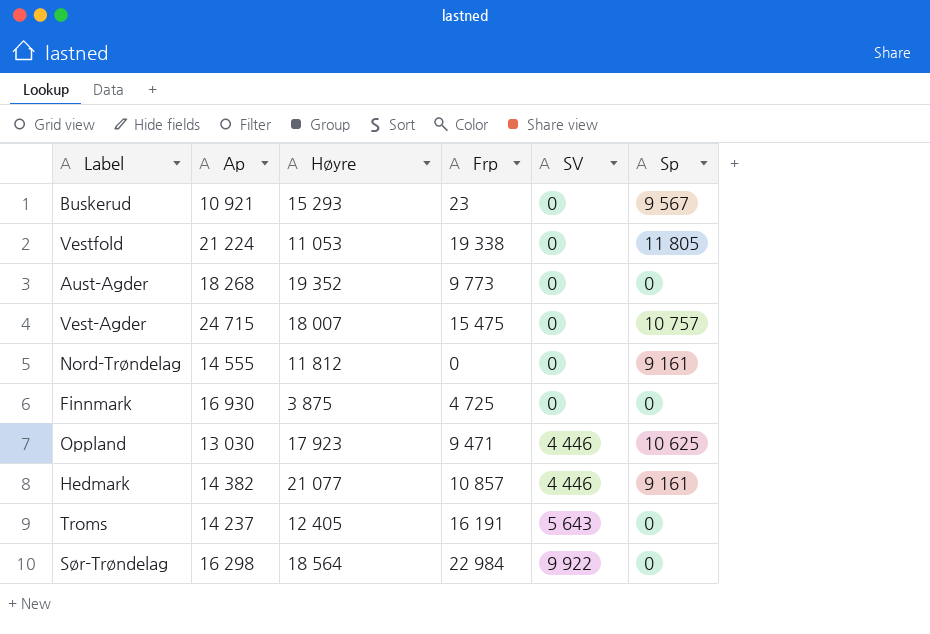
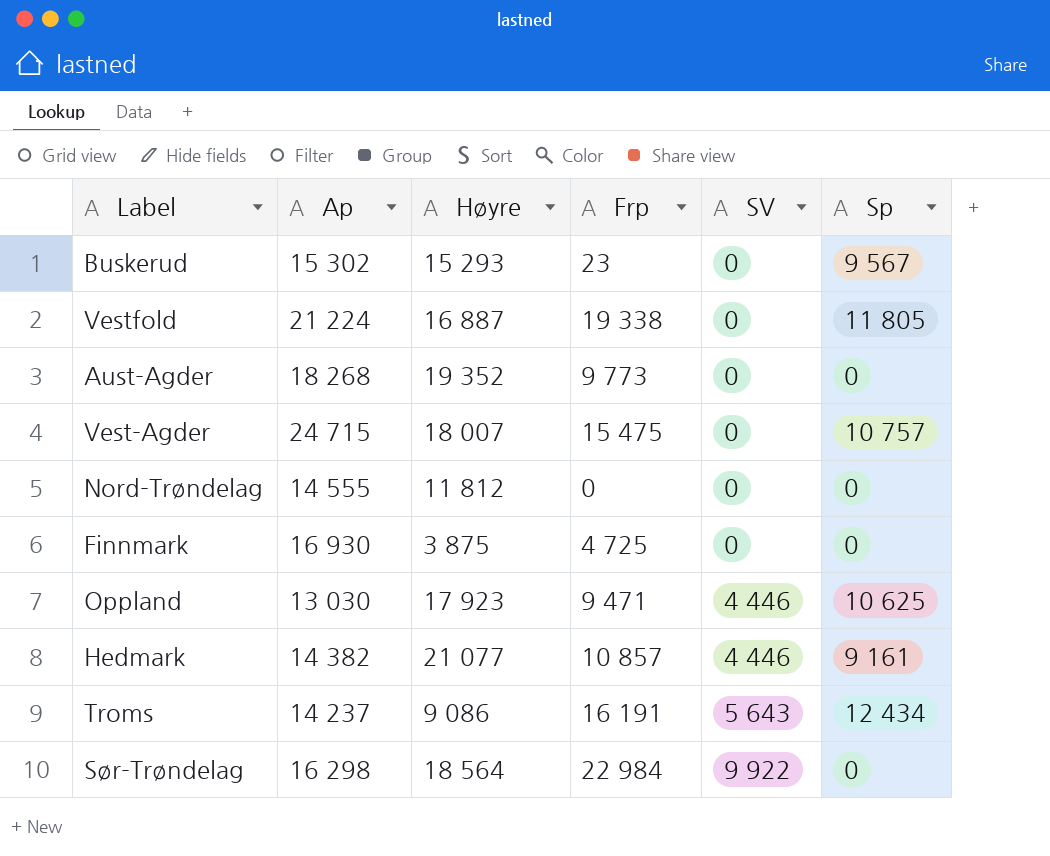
Buskerud | Ap: 10 921 -> 15 302
Vestfold | Høyre: 11 053 -> 16 887
Nord-Trøndelag | Sp: 9 161 -> 0
Troms | Høyre: 12 405 -> 9 086
Troms | Sp: 0 -> 12 434

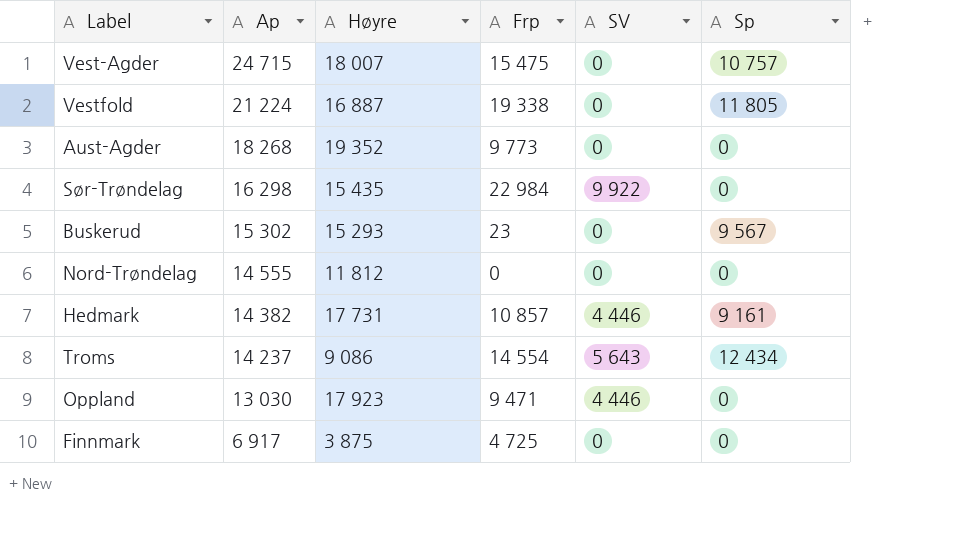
row order: SV ascending -> Ap descending
Sør-Trøndelag | Høyre: 18 564 -> 15 435
Hedmark | Høyre: 21 077 -> 17 731
Troms | Frp: 16 191 -> 14 554
Oppland | Sp: 10 625 -> 0
Finnmark | Ap: 16 930 -> 6 917

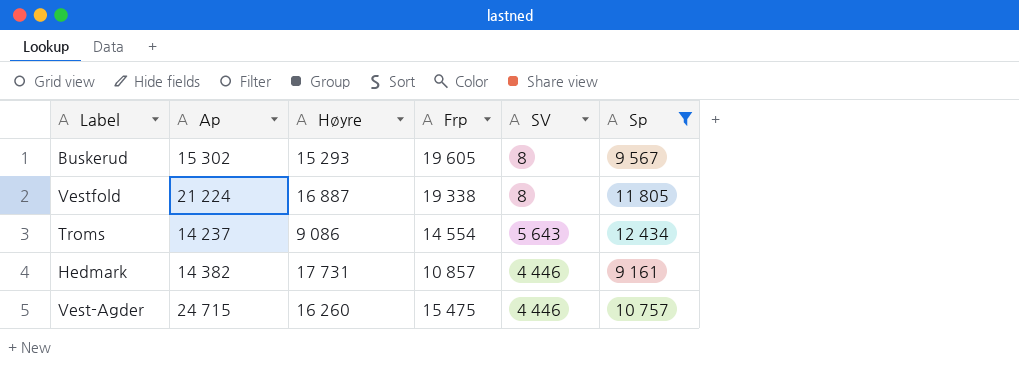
filter: none -> Sp != 0
row order: Ap descending -> SV descending
Buskerud | Frp: 23 -> 19 605
Buskerud | SV: 0 -> 8
Vestfold | SV: 0 -> 8
Vest-Agder | Høyre: 18 007 -> 16 260
Vest-Agder | SV: 0 -> 4 446

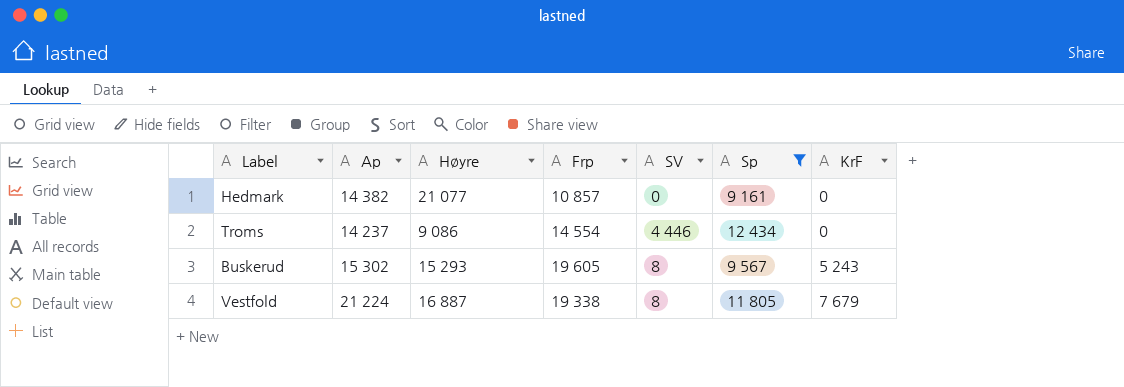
row order: SV descending -> SV ascending
column KrF | position: none -> 7
row Vest-Agder: 24 715 | 16 260 | 15 475 | 4 446 | 10 757 -> none
Hedmark | Høyre: 17 731 -> 21 077
Hedmark | SV: 4 446 -> 0
Troms | SV: 5 643 -> 4 446

